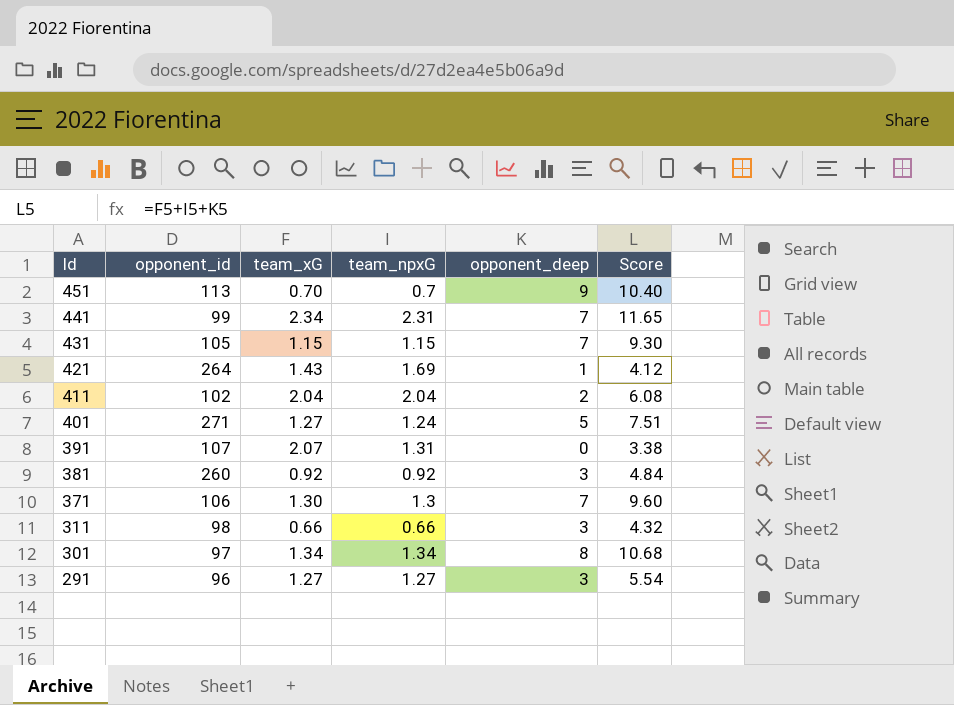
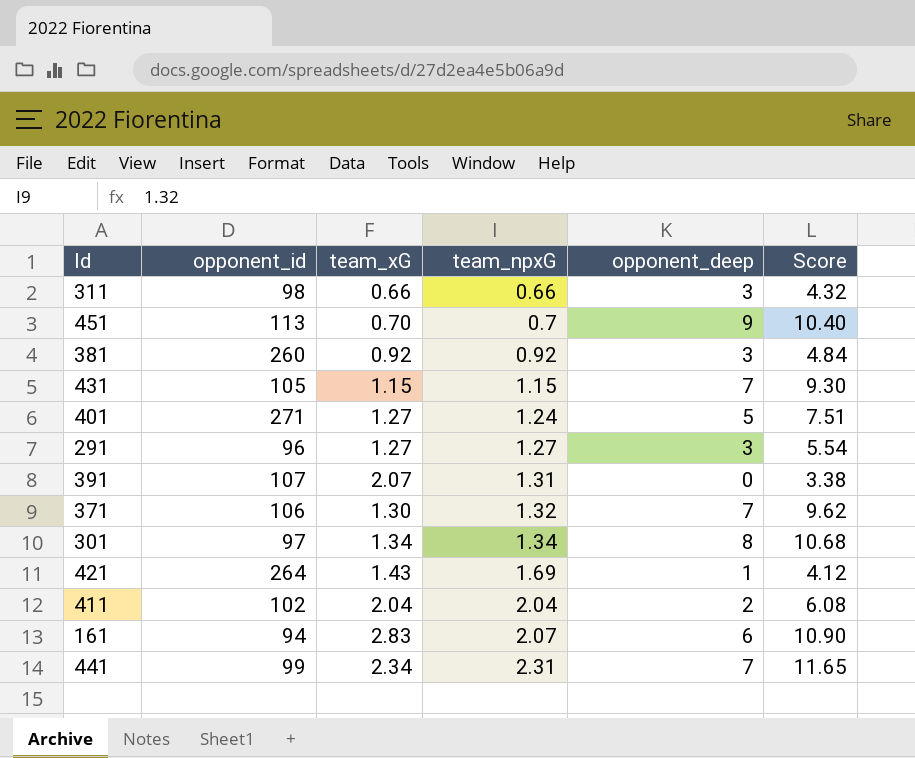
row order: Id descending -> team_npxG ascending
371 | team_npxG: 1.3 -> 1.32
371 | Score: 9.60 -> 9.62
row 161: none -> 94 | 2.83 | 2.07 | 6 | 10.90

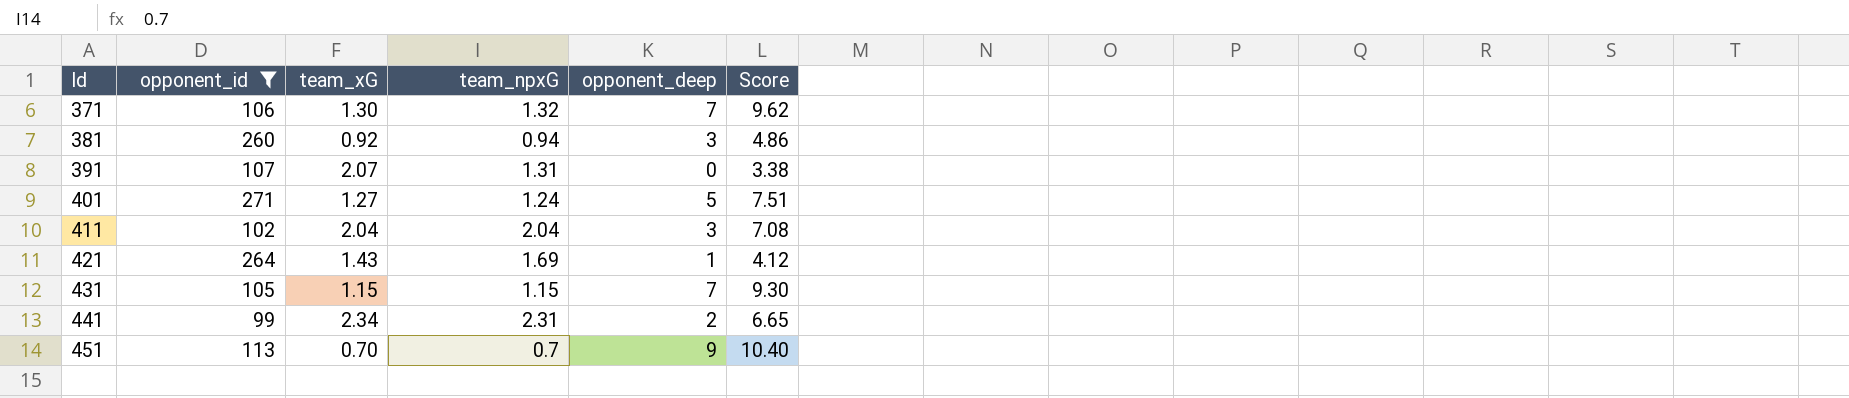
filter: none -> opponent_id >= 99
row order: team_npxG ascending -> Id ascending
381 | team_npxG: 0.92 -> 0.94
381 | Score: 4.84 -> 4.86
411 | opponent_deep: 2 -> 3
411 | Score: 6.08 -> 7.08
441 | opponent_deep: 7 -> 2
441 | Score: 11.65 -> 6.65

